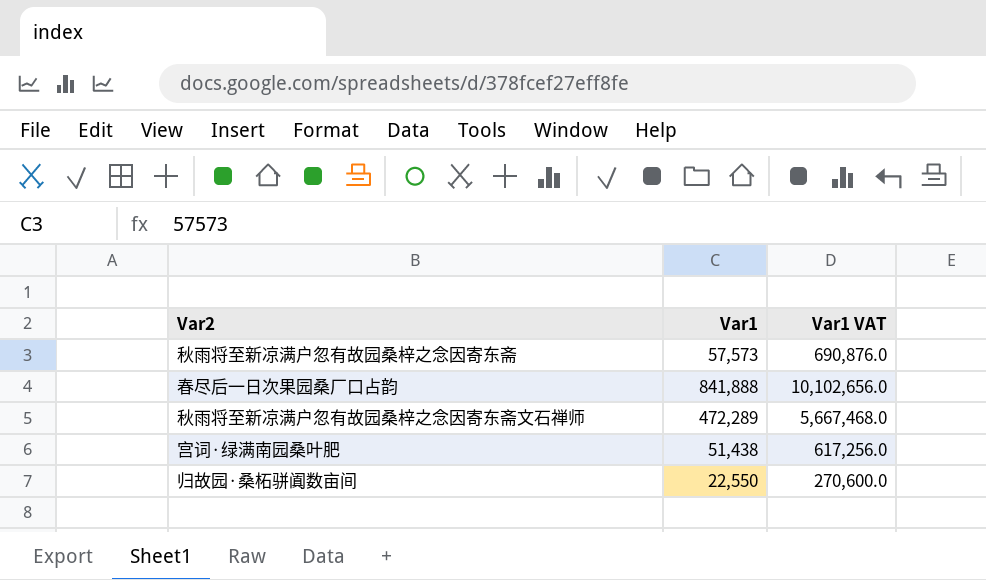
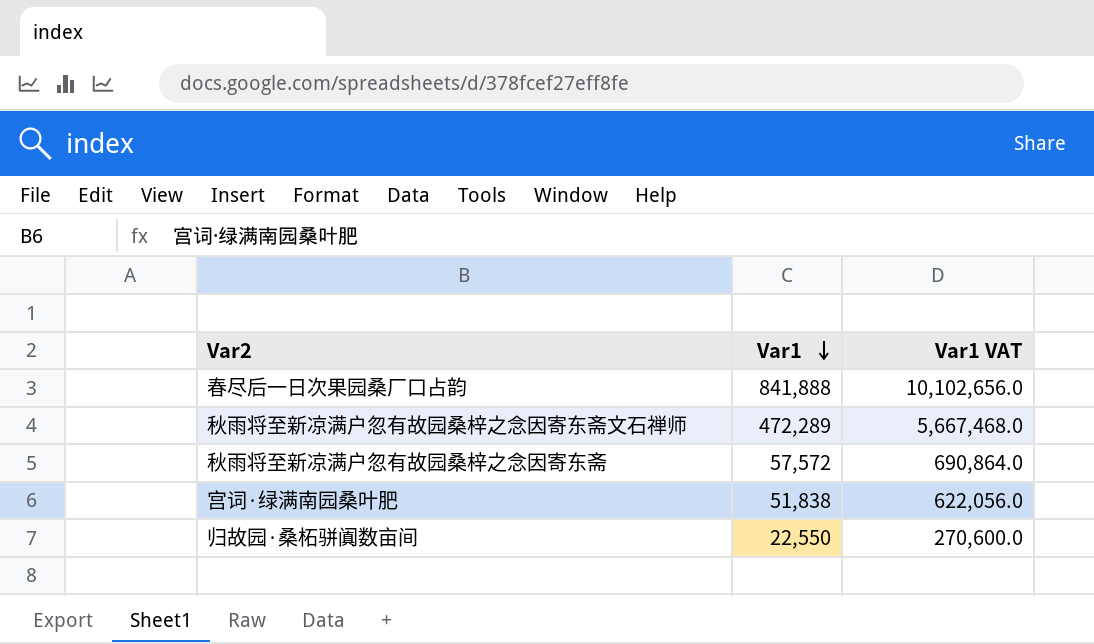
row order: none -> Var1 descending
秋雨将至新凉满户忽有故园桑梓之念因寄东斋 | Var1: 57,573 -> 57,572
秋雨将至新凉满户忽有故园桑梓之念因寄东斋 | Var1 VAT: 690,876.0 -> 690,864.0
宫词·绿满南园桑叶肥 | Var1: 51,438 -> 51,838
宫词·绿满南园桑叶肥 | Var1 VAT: 617,256.0 -> 622,056.0

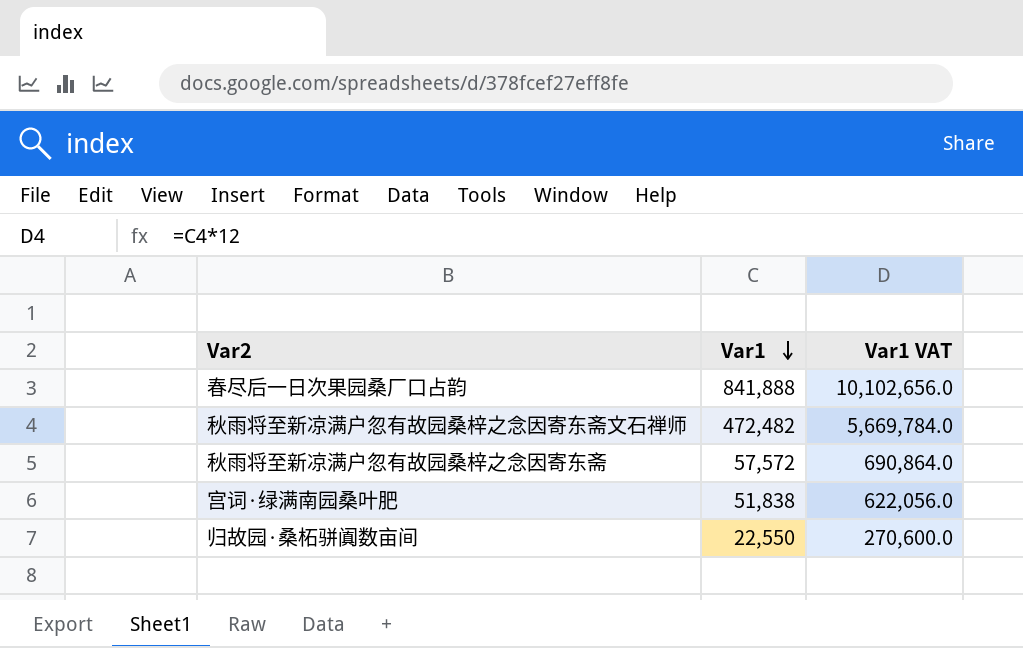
秋雨将至新凉满户忽有故园桑梓之念因寄东斋文石禅师 | Var1: 472,289 -> 472,482
秋雨将至新凉满户忽有故园桑梓之念因寄东斋文石禅师 | Var1 VAT: 5,667,468.0 -> 5,669,784.0

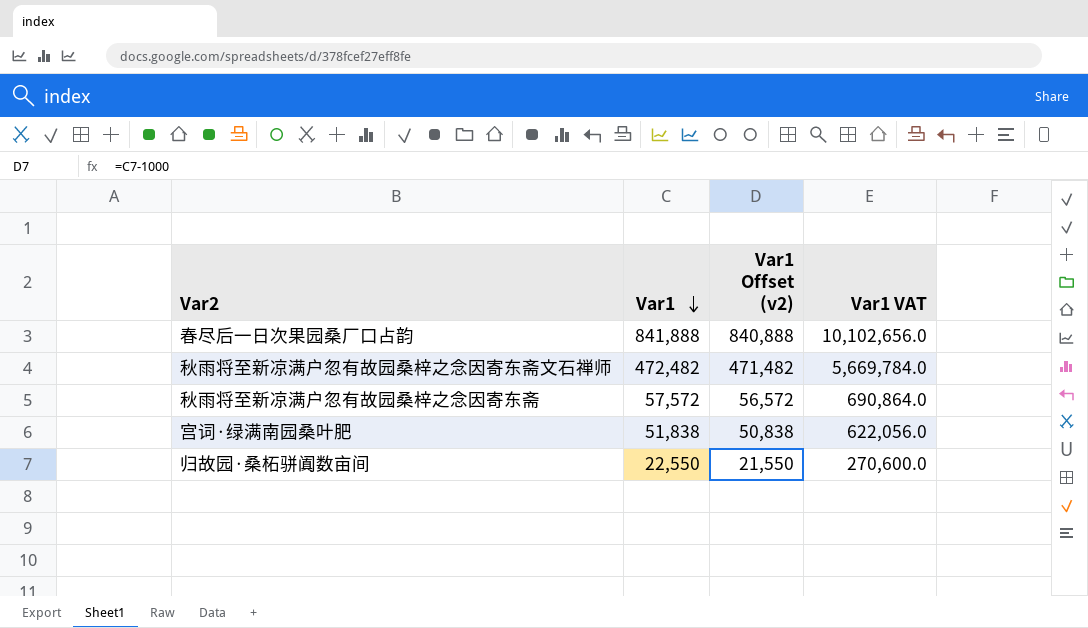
column Var1 Offset (v2) | formula: none -> [Var1] - 1000

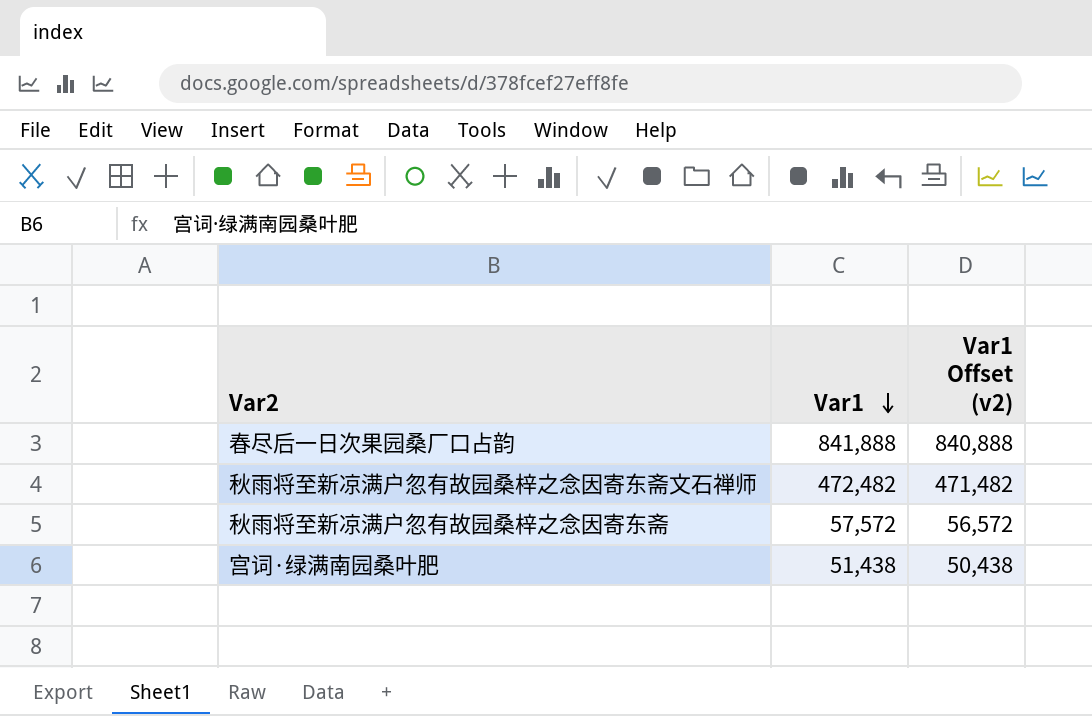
column Var1 VAT | formula: [Var1] * 12 -> none
row 归故园·桑柘骈阗数亩间: 22,550 | 21,550 | 270,600.0 -> none
宫词·绿满南园桑叶肥 | Var1: 51,838 -> 51,438
宫词·绿满南园桑叶肥 | Var1 Offset (v2): 50,838 -> 50,438

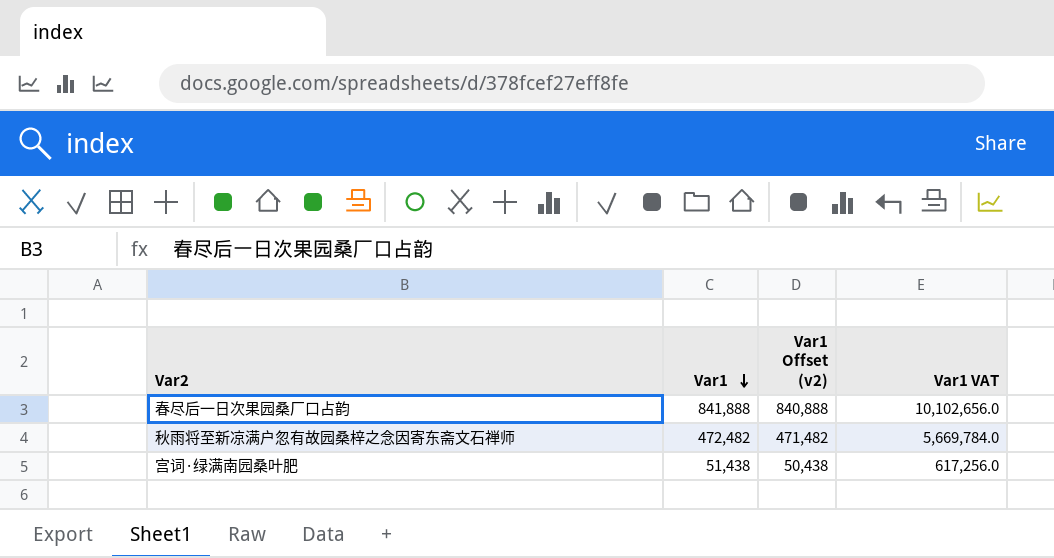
column Var1 VAT | formula: none -> [Var1] * 12
row 秋雨将至新凉满户忽有故园桑梓之念因寄东斋: 57,572 | 56,572 -> none

